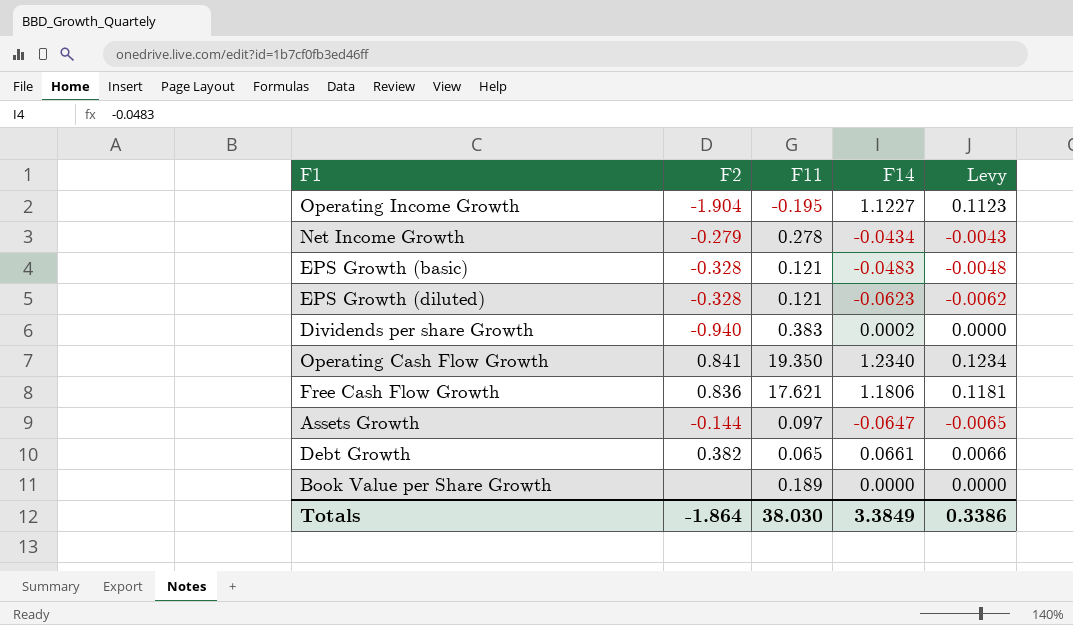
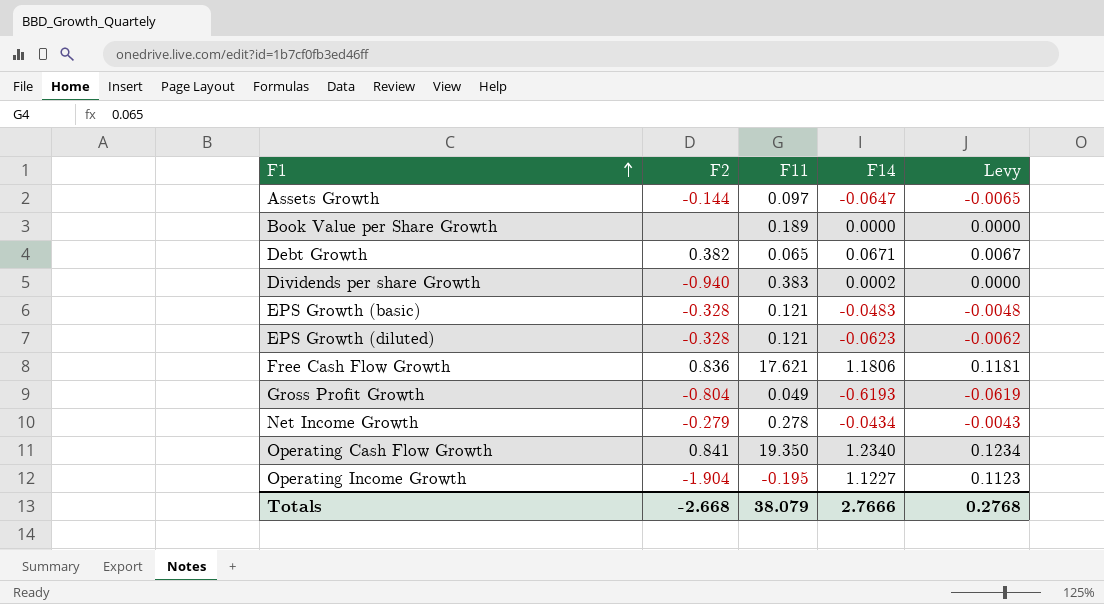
row order: none -> F1 ascending
Debt Growth | F14: 0.0661 -> 0.0671
Debt Growth | Levy: 0.0066 -> 0.0067
row Gross Profit Growth: none -> -0.804 | 0.049 | -0.6193 | -0.0619
Totals | F2: -1.864 -> -2.668
Totals | F11: 38.030 -> 38.079
Totals | F14: 3.3849 -> 2.7666
Totals | Levy: 0.3386 -> 0.2768

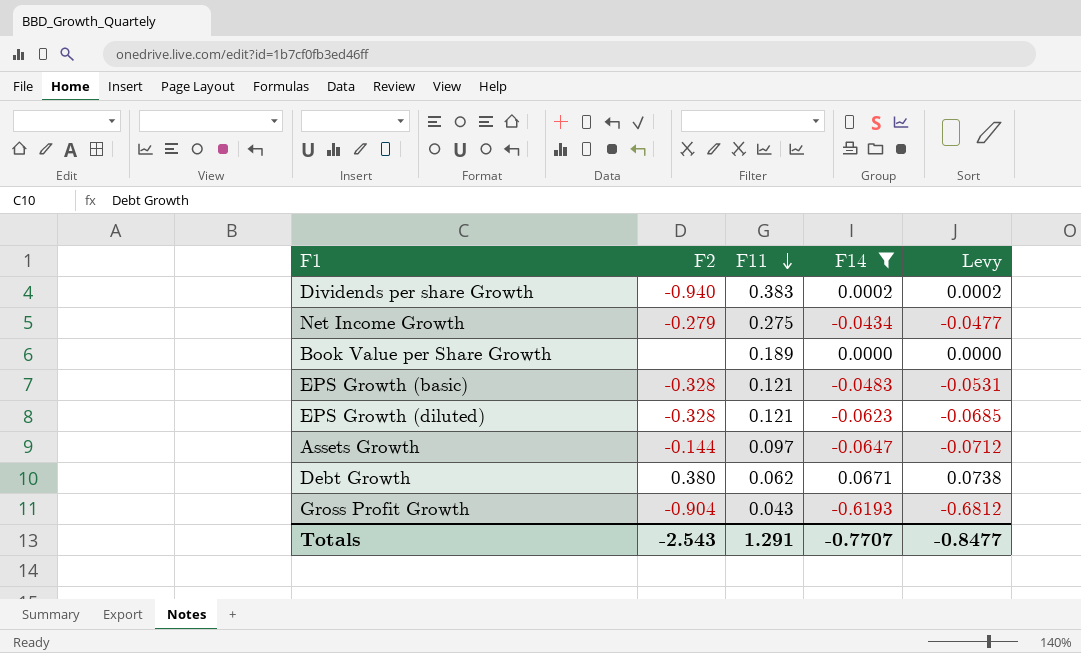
filter: none -> F14 <= 0.0671
row order: F1 ascending -> F11 descending
column Levy | formula: [F14] * 0.1 -> [F14] * 1.1
Net Income Growth | F11: 0.278 -> 0.275
Debt Growth | F2: 0.382 -> 0.380
Debt Growth | F11: 0.065 -> 0.062
Gross Profit Growth | F2: -0.804 -> -0.904
Gross Profit Growth | F11: 0.049 -> 0.043
Totals | F2: -2.668 -> -2.543
Totals | F11: 38.079 -> 1.291
Totals | F14: 2.7666 -> -0.7707
Totals | Levy: 0.2768 -> -0.8477

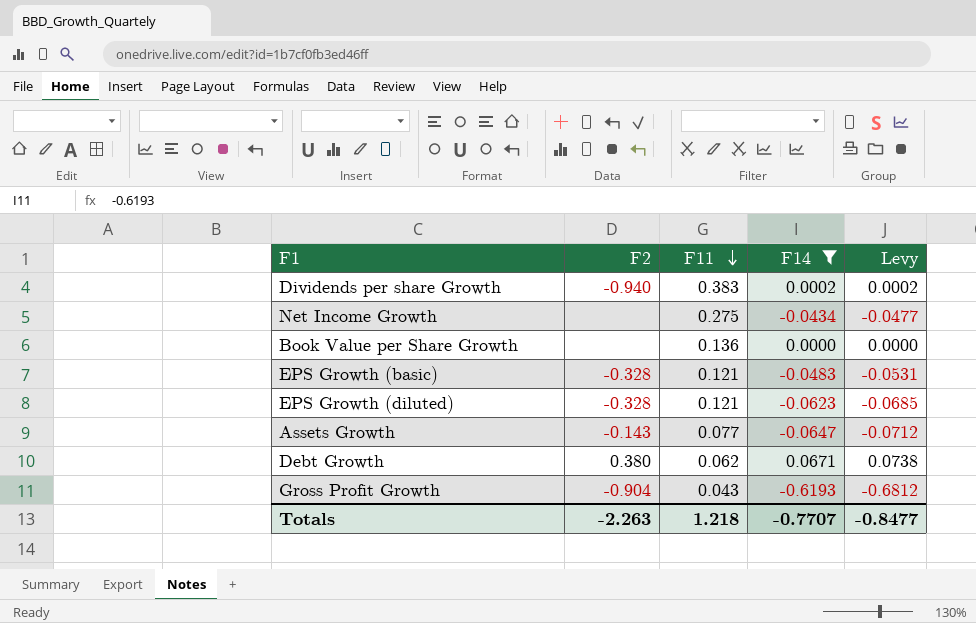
Net Income Growth | F2: -0.279 -> none
Book Value per Share Growth | F11: 0.189 -> 0.136
Assets Growth | F2: -0.144 -> -0.143
Assets Growth | F11: 0.097 -> 0.077
Totals | F2: -2.543 -> -2.263
Totals | F11: 1.291 -> 1.218

